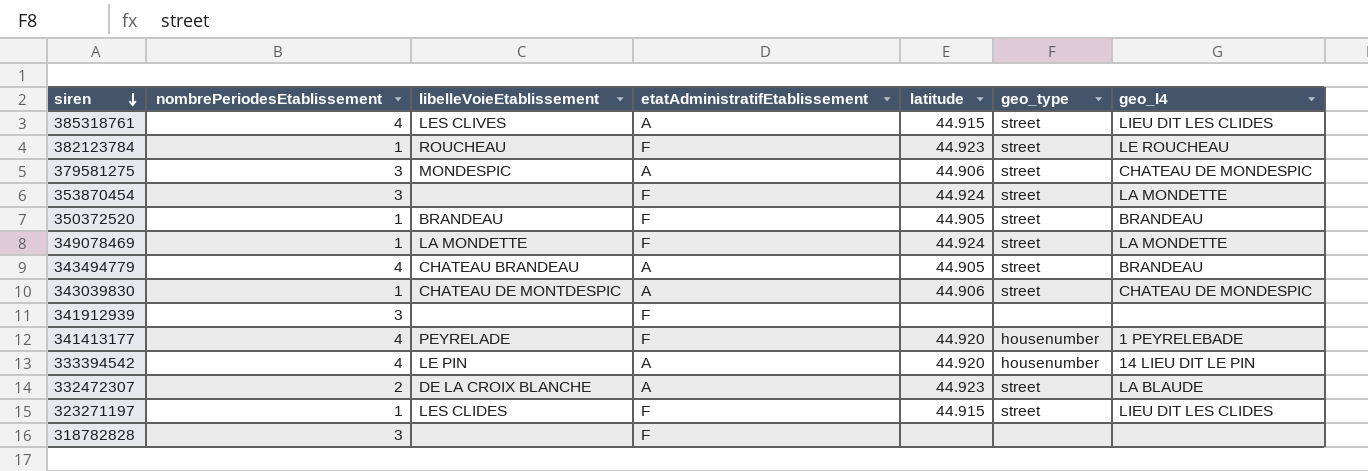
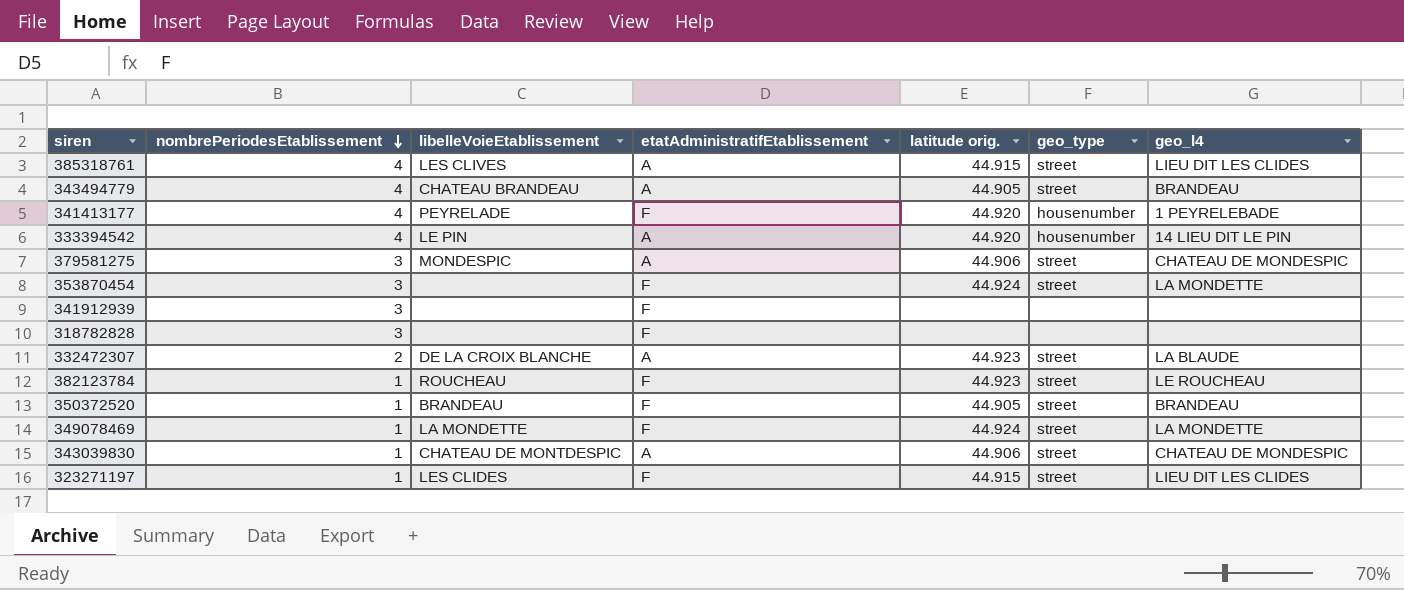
row order: siren descending -> nombrePeriodesEtablissement descending
column name: latitude -> latitude orig.

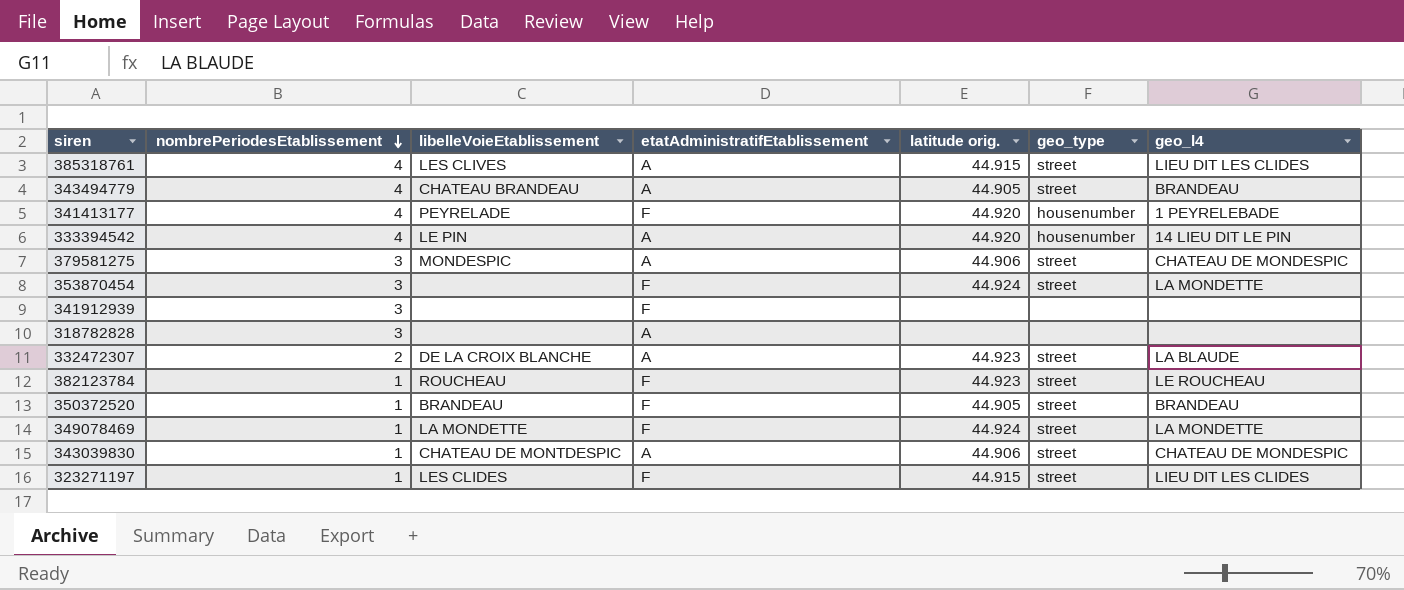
318782828 | etatAdministratifEtablissement: F -> A

